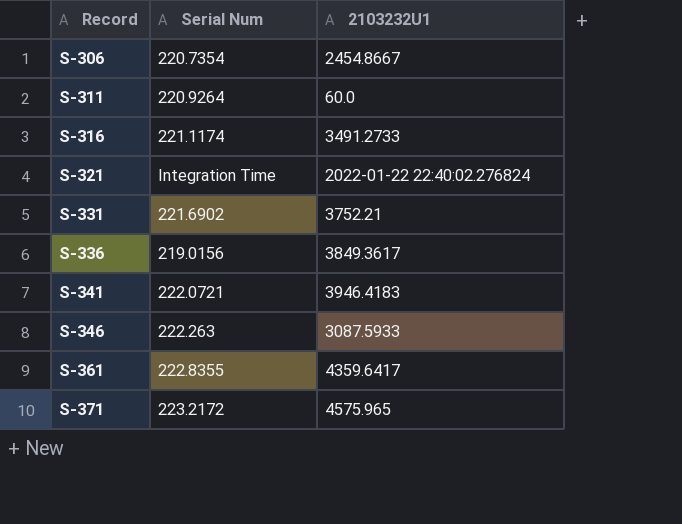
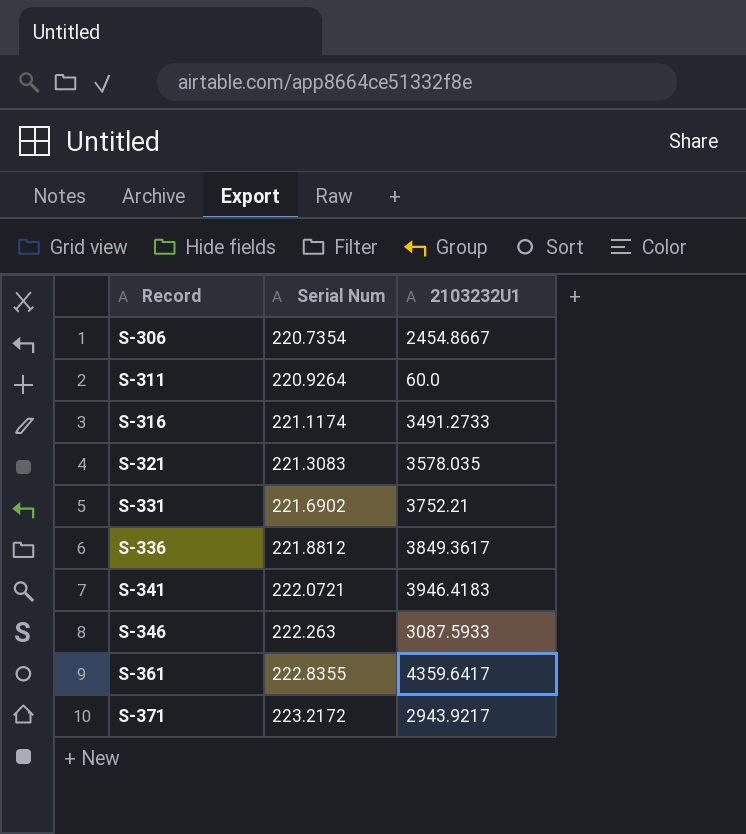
S-321 | Serial Num: Integration Time -> 221.3083
S-321 | 2103232U1: 2022-01-22 22:40:02.276824 -> 3578.035
S-336 | Serial Num: 219.0156 -> 221.8812
S-371 | 2103232U1: 4575.965 -> 2943.9217

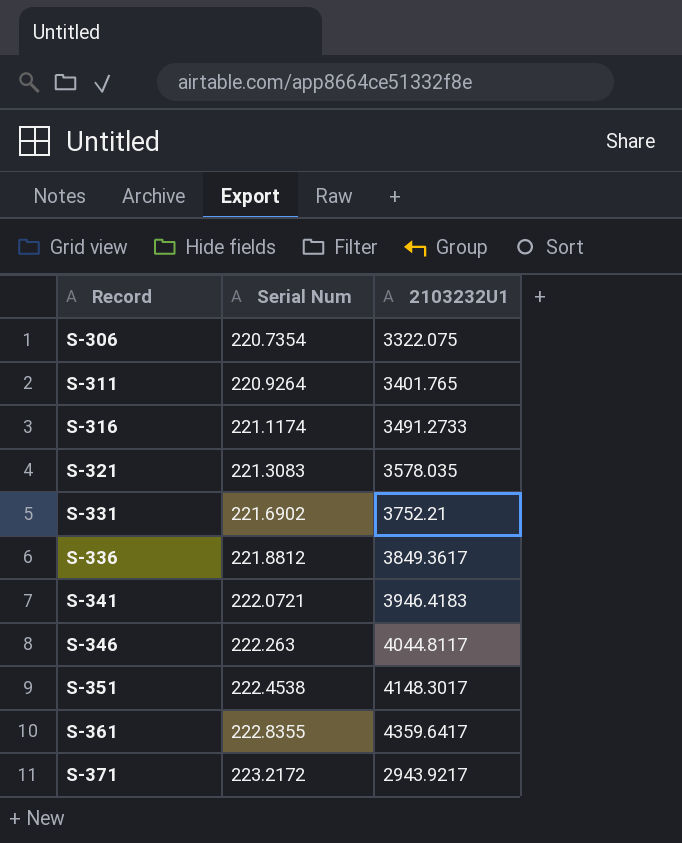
S-306 | 2103232U1: 2454.8667 -> 3322.075
S-311 | 2103232U1: 60.0 -> 3401.765
S-346 | 2103232U1: 3087.5933 -> 4044.8117
row S-351: none -> 222.4538 | 4148.3017

